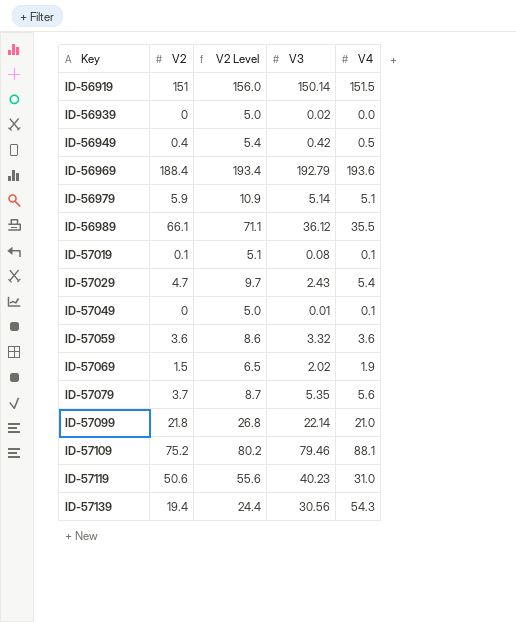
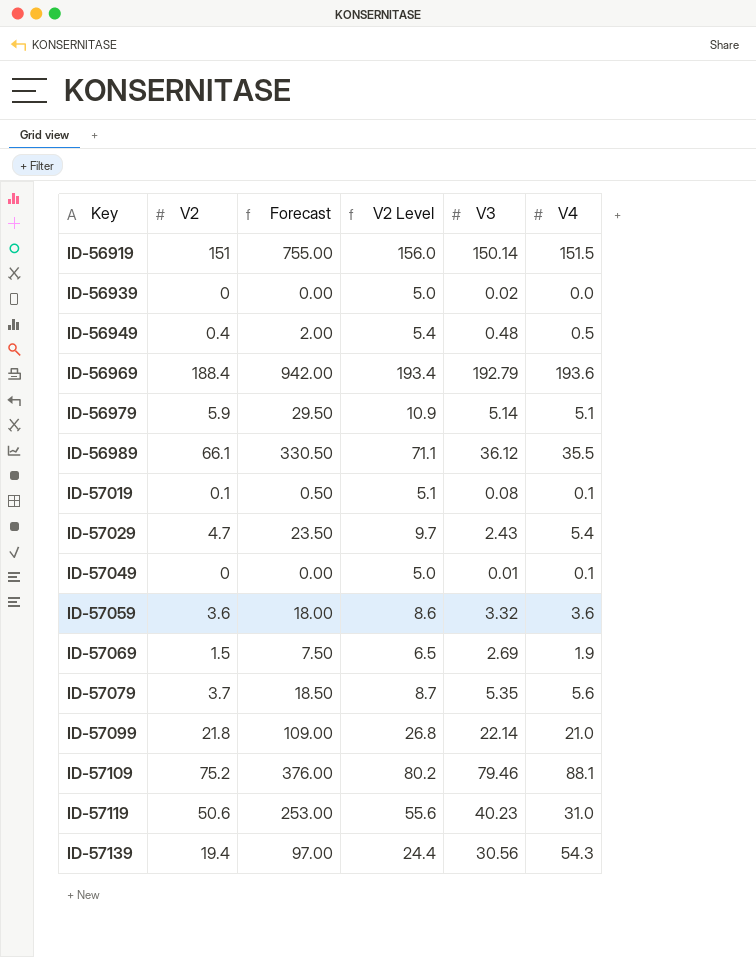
column Forecast | formula: none -> [V2] * 5
ID-56949 | V3: 0.42 -> 0.48
ID-57069 | V3: 2.02 -> 2.69

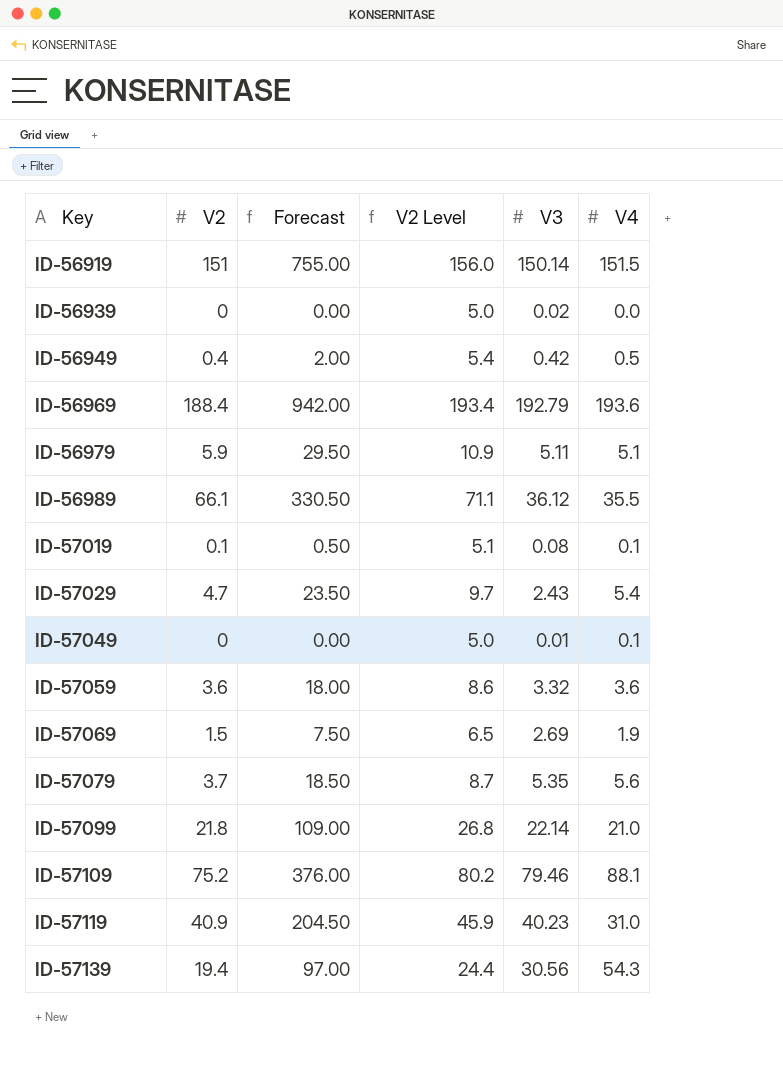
ID-56949 | V3: 0.48 -> 0.42
ID-56979 | V3: 5.14 -> 5.11
ID-57119 | V2: 50.6 -> 40.9
ID-57119 | Forecast: 253.00 -> 204.50
ID-57119 | V2 Level: 55.6 -> 45.9

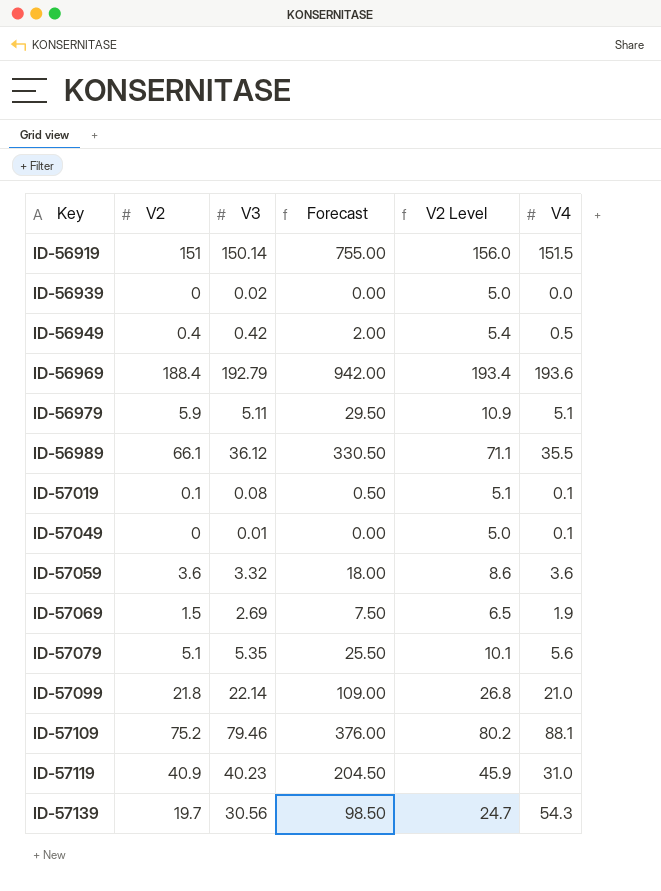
column V3 | position: 5 -> 3
row ID-57029: 4.7 | 23.50 | 9.7 | 2.43 | 5.4 -> none
ID-57079 | V2: 3.7 -> 5.1
ID-57079 | Forecast: 18.50 -> 25.50
ID-57079 | V2 Level: 8.7 -> 10.1
ID-57139 | V2: 19.4 -> 19.7
ID-57139 | Forecast: 97.00 -> 98.50
ID-57139 | V2 Level: 24.4 -> 24.7

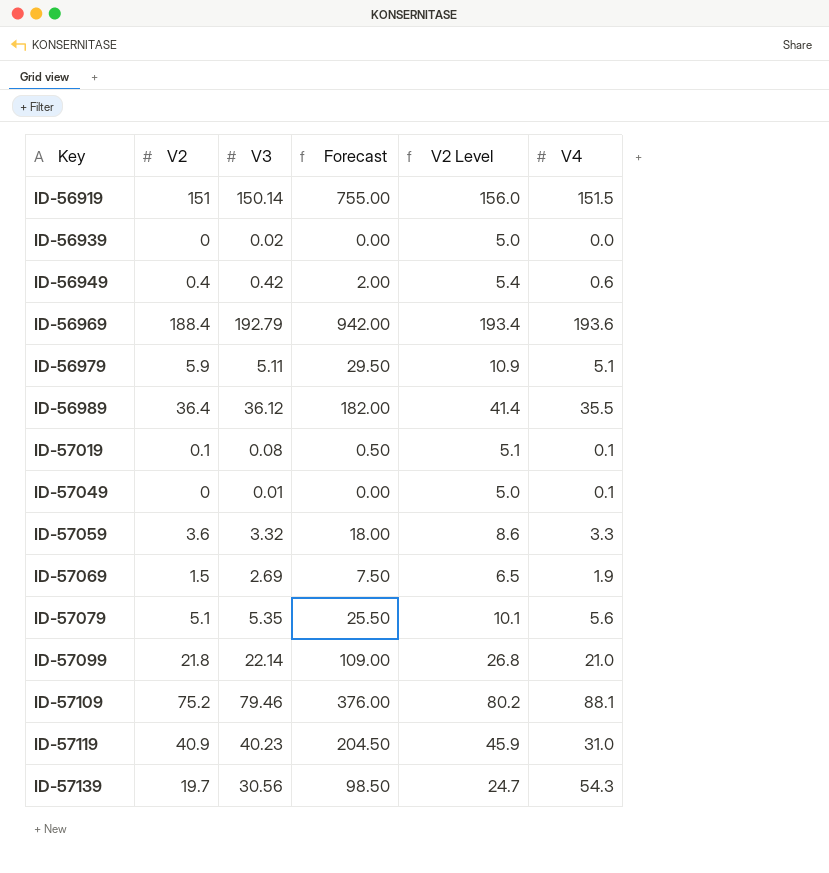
ID-56949 | V4: 0.5 -> 0.6
ID-56989 | V2: 66.1 -> 36.4
ID-56989 | Forecast: 330.50 -> 182.00
ID-56989 | V2 Level: 71.1 -> 41.4
ID-57059 | V4: 3.6 -> 3.3

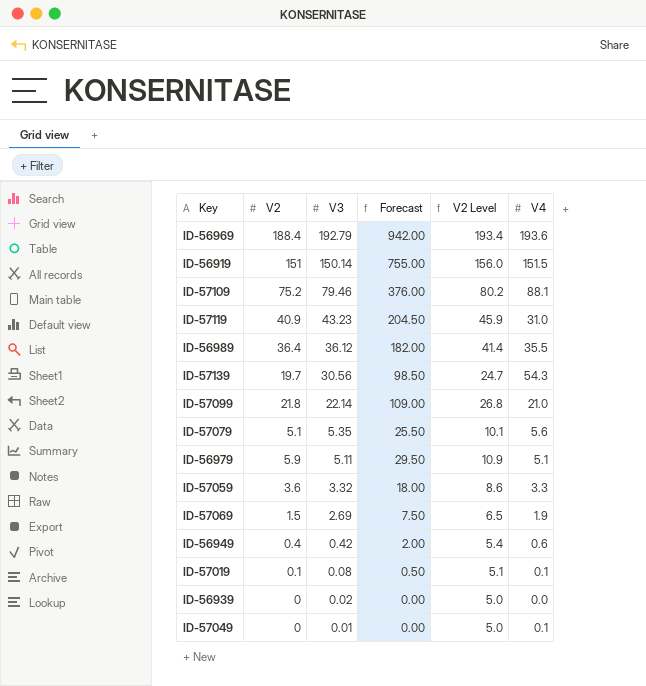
row order: Key ascending -> V3 descending
ID-57119 | V3: 40.23 -> 43.23

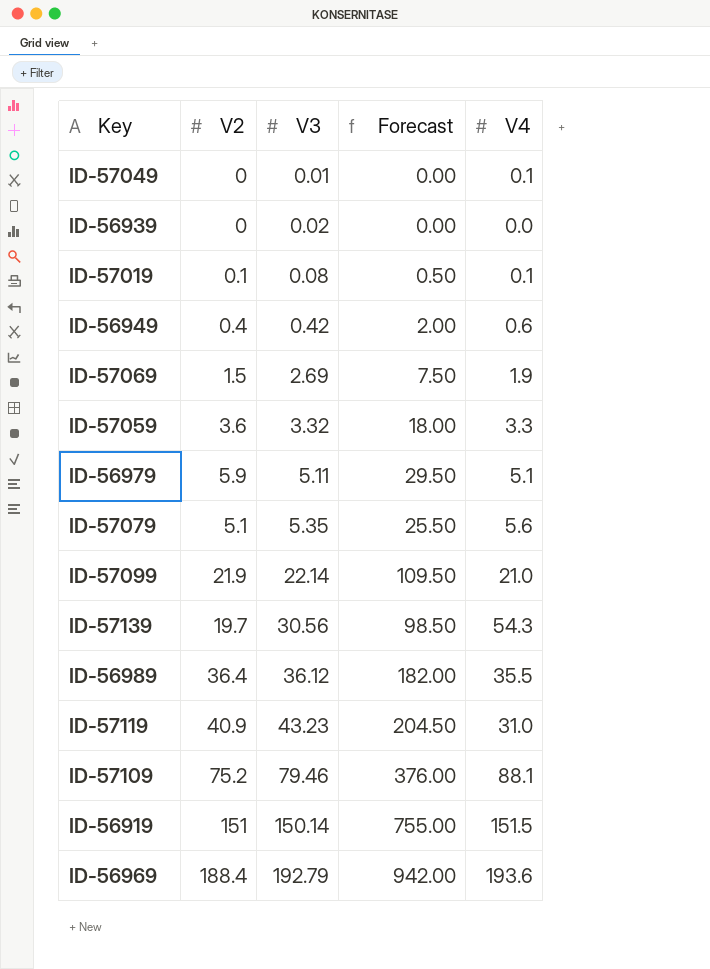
row order: V3 descending -> V3 ascending
column V2 Level | formula: [V2] + 5 -> none
ID-57099 | V2: 21.8 -> 21.9
ID-57099 | Forecast: 109.00 -> 109.50

